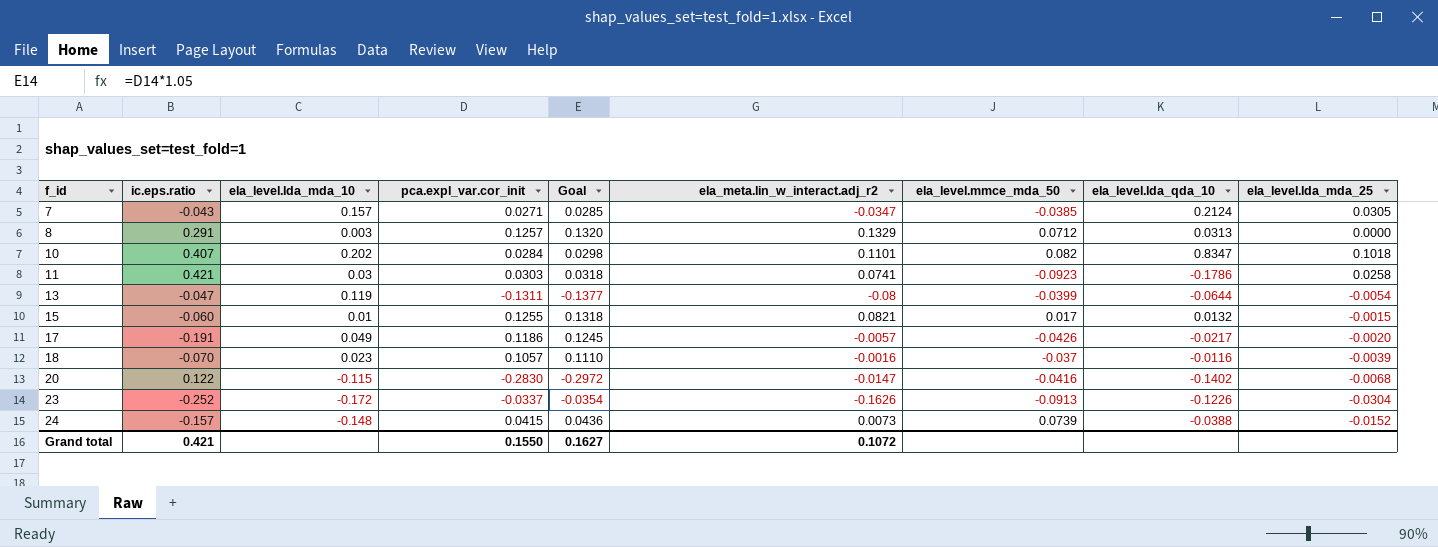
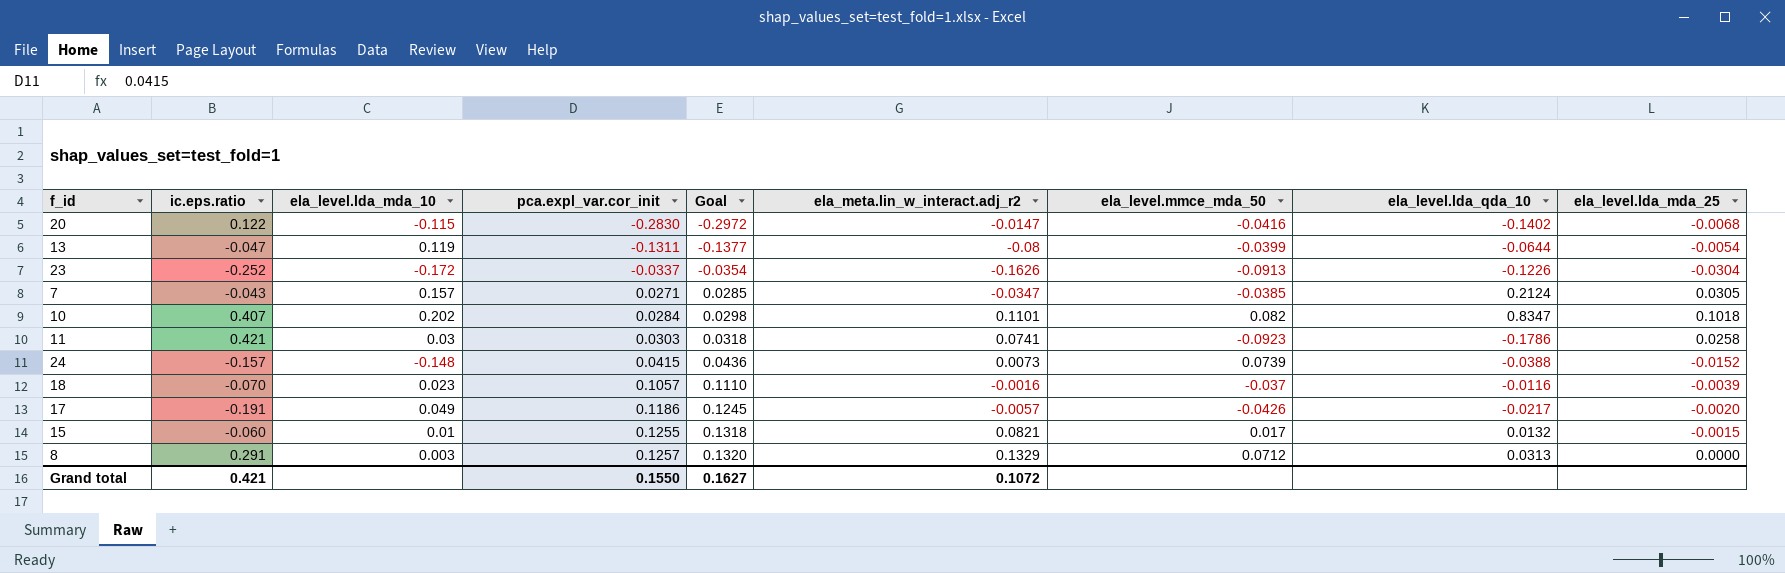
row order: f_id ascending -> pca.expl_var.cor_init ascending

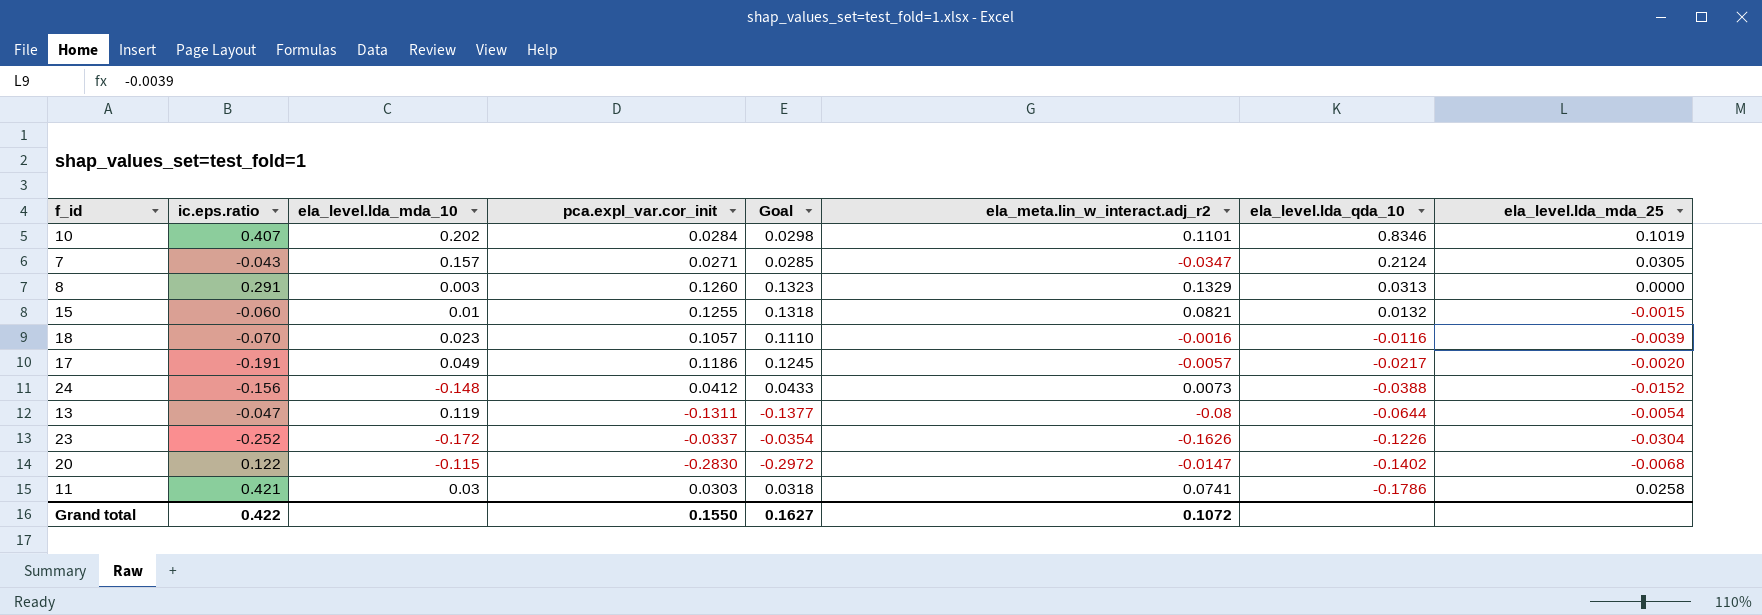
row order: pca.expl_var.cor_init ascending -> ela_level.lda_qda_10 descending
column ela_level.mmce_mda_50 | position: 7 -> none
10 | ela_level.lda_qda_10: 0.8347 -> 0.8346
10 | ela_level.lda_mda_25: 0.1018 -> 0.1019
8 | pca.expl_var.cor_init: 0.1257 -> 0.1260
8 | Goal: 0.1320 -> 0.1323
24 | ic.eps.ratio: -0.157 -> -0.156
24 | pca.expl_var.cor_init: 0.0415 -> 0.0412
24 | Goal: 0.0436 -> 0.0433
Grand total | ic.eps.ratio: 0.421 -> 0.422

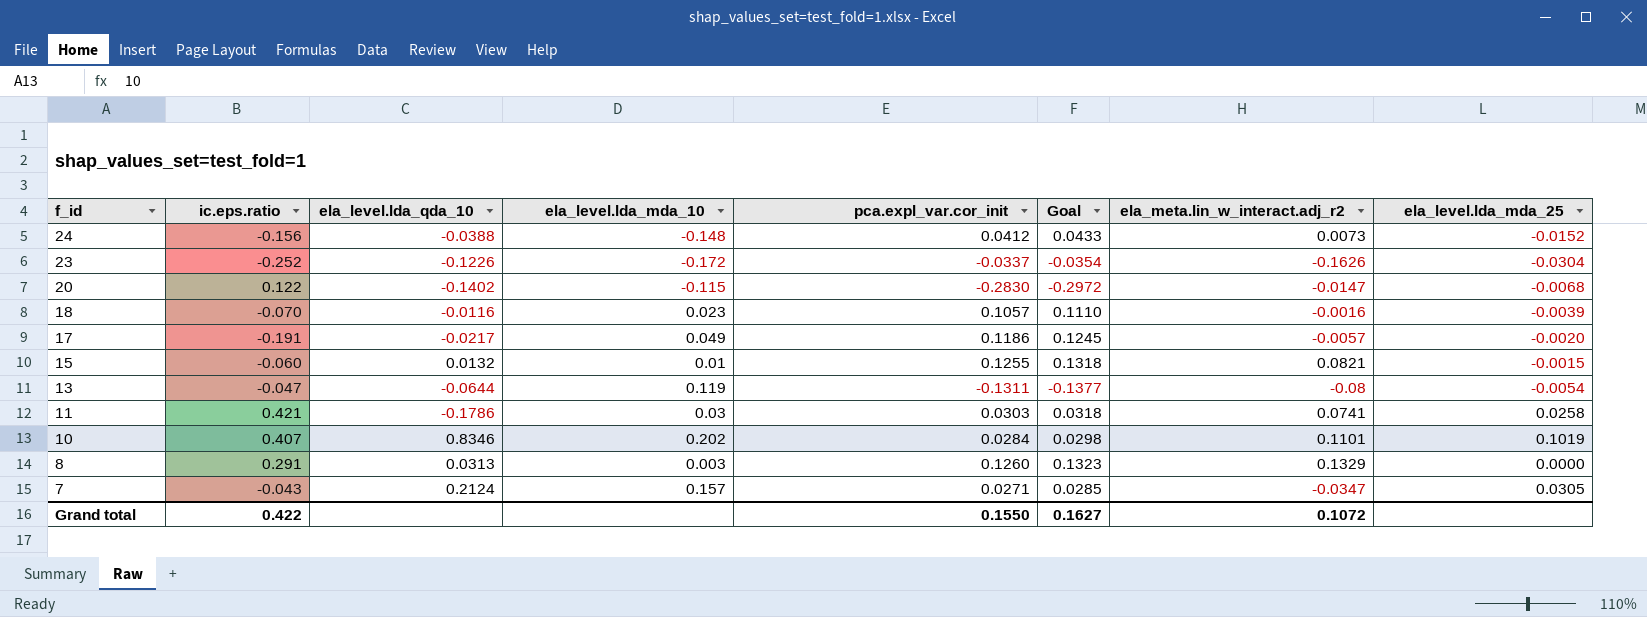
row order: ela_level.lda_qda_10 descending -> f_id descending
column ela_level.lda_qda_10 | position: 7 -> 3

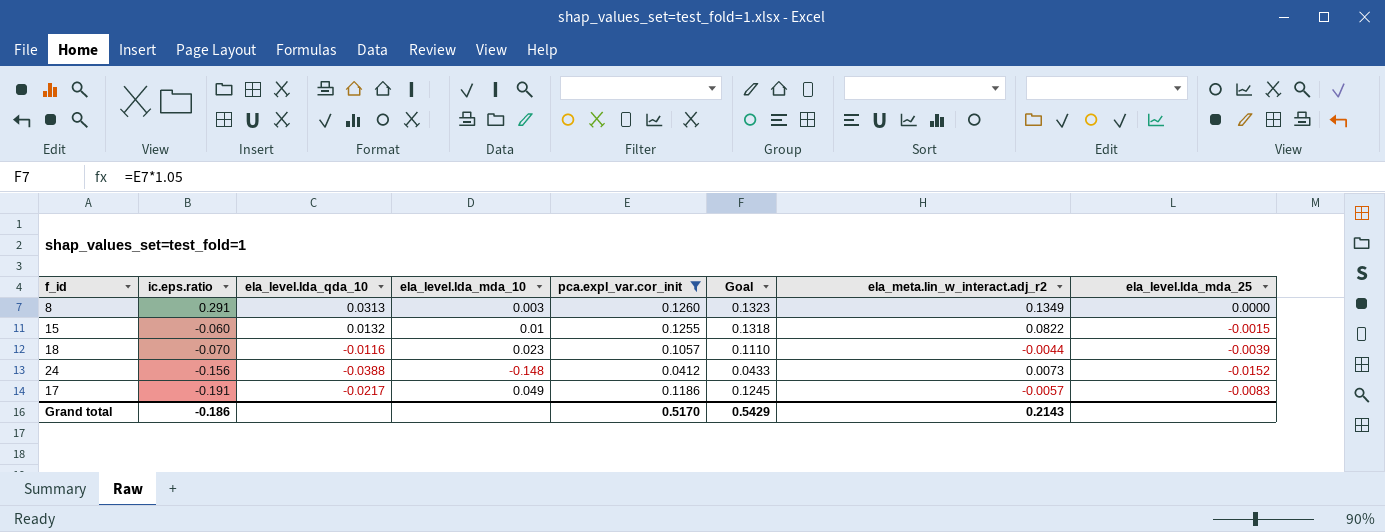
filter: none -> pca.expl_var.cor_init >= 0.0412
row order: f_id descending -> ic.eps.ratio descending
8 | ela_meta.lin_w_interact.adj_r2: 0.1329 -> 0.1349
15 | ela_meta.lin_w_interact.adj_r2: 0.0821 -> 0.0822
18 | ela_meta.lin_w_interact.adj_r2: -0.0016 -> -0.0044
17 | ela_level.lda_mda_25: -0.0020 -> -0.0083
Grand total | ic.eps.ratio: 0.422 -> -0.186
Grand total | pca.expl_var.cor_init: 0.1550 -> 0.5170
Grand total | Goal: 0.1627 -> 0.5429
Grand total | ela_meta.lin_w_interact.adj_r2: 0.1072 -> 0.2143

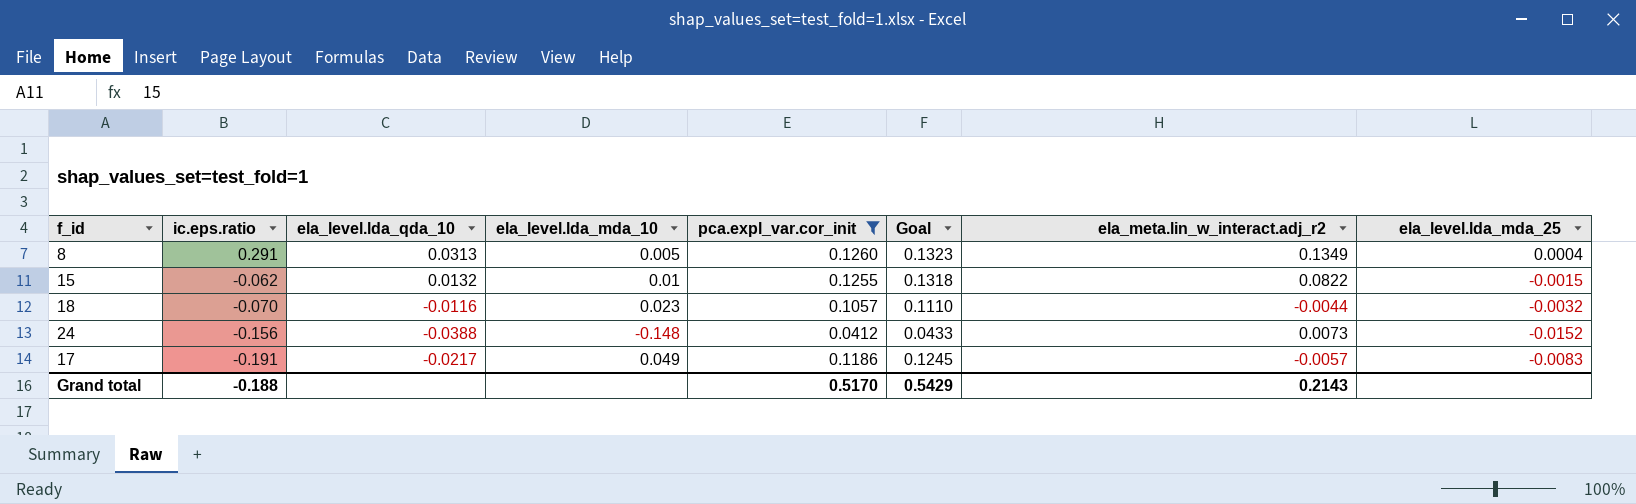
8 | ela_level.lda_mda_10: 0.003 -> 0.005
8 | ela_level.lda_mda_25: 0.0000 -> 0.0004
15 | ic.eps.ratio: -0.060 -> -0.062
18 | ela_level.lda_mda_25: -0.0039 -> -0.0032
Grand total | ic.eps.ratio: -0.186 -> -0.188

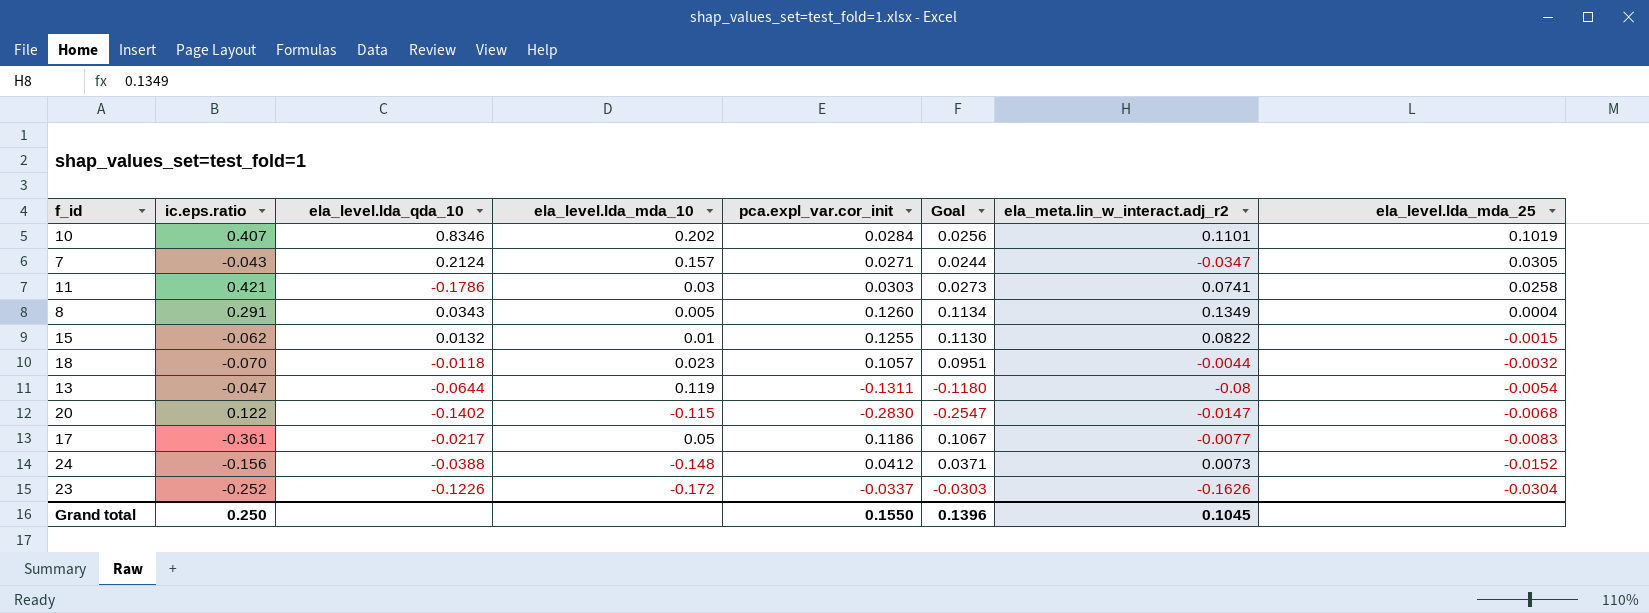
filter: pca.expl_var.cor_init >= 0.0412 -> none
row order: ic.eps.ratio descending -> ela_level.lda_mda_25 descending
column Goal | formula: [pca.expl_var.cor_init] * 1.05 -> [pca.expl_var.cor_init] * 0.9
8 | ela_level.lda_qda_10: 0.0313 -> 0.0343
18 | ela_level.lda_qda_10: -0.0116 -> -0.0118
17 | ic.eps.ratio: -0.191 -> -0.361
17 | ela_level.lda_mda_10: 0.049 -> 0.05
17 | ela_meta.lin_w_interact.adj_r2: -0.0057 -> -0.0077
Grand total | ic.eps.ratio: -0.188 -> 0.250
Grand total | pca.expl_var.cor_init: 0.5170 -> 0.1550
Grand total | Goal: 0.5429 -> 0.1396
Grand total | ela_meta.lin_w_interact.adj_r2: 0.2143 -> 0.1045

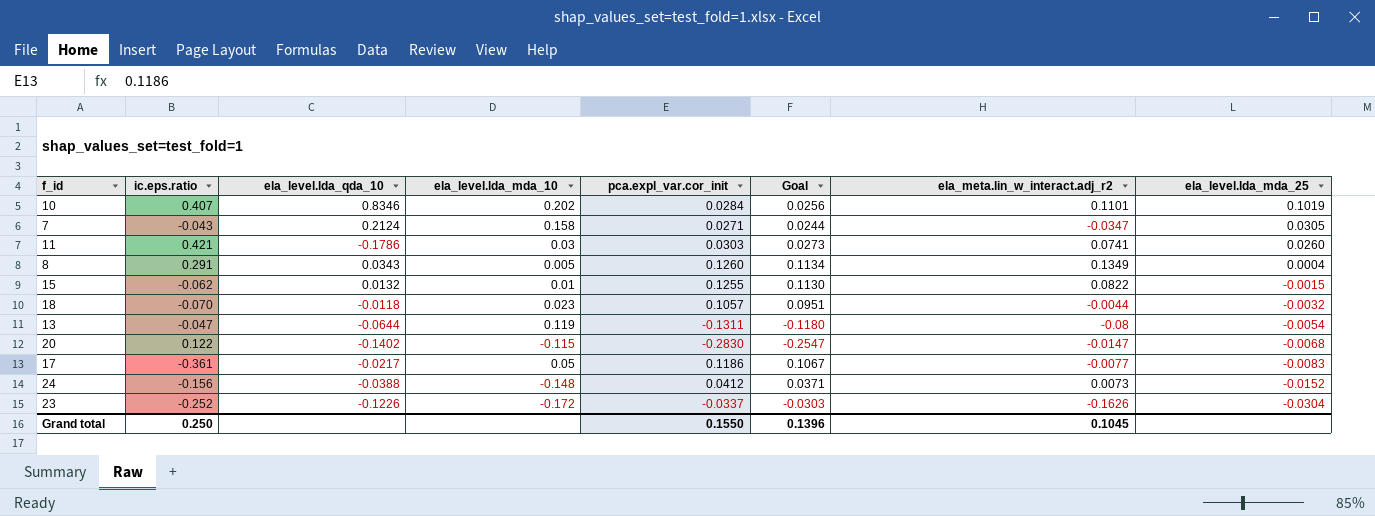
7 | ela_level.lda_mda_10: 0.157 -> 0.158
11 | ela_level.lda_mda_25: 0.0258 -> 0.0260

